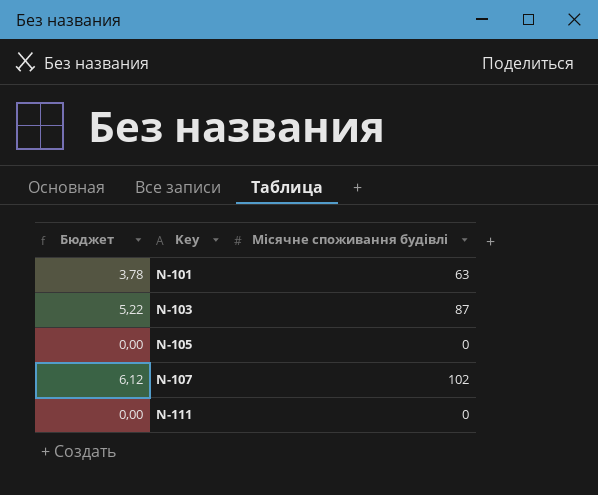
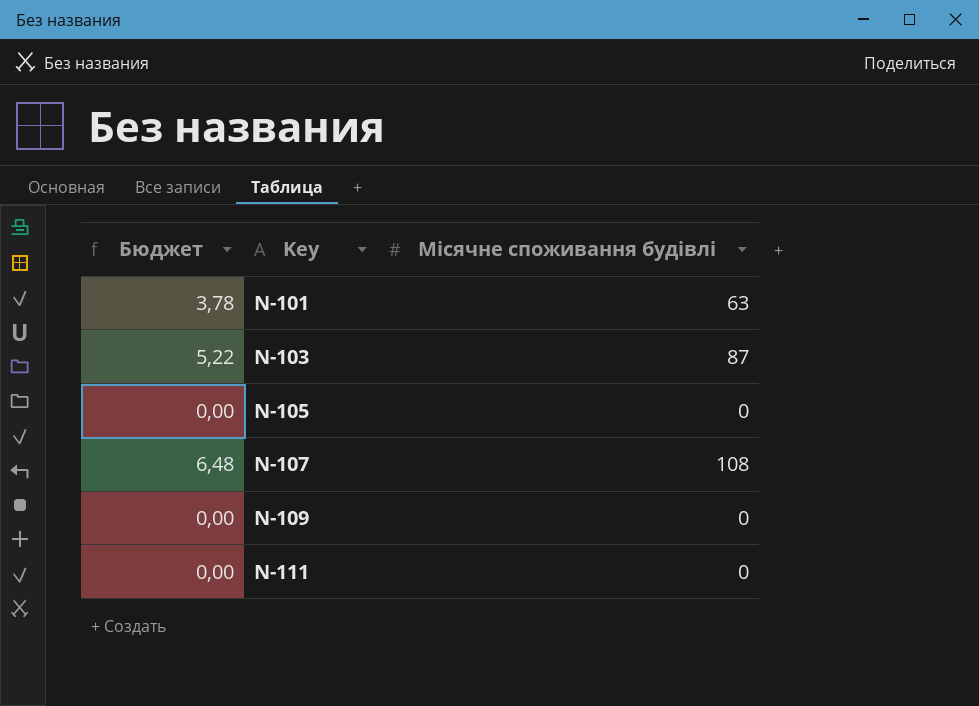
N-107 | Бюджет: 6,12 -> 6,48
N-107 | Місячне споживання будівлі: 102 -> 108
row N-109: none -> 0,00 | 0

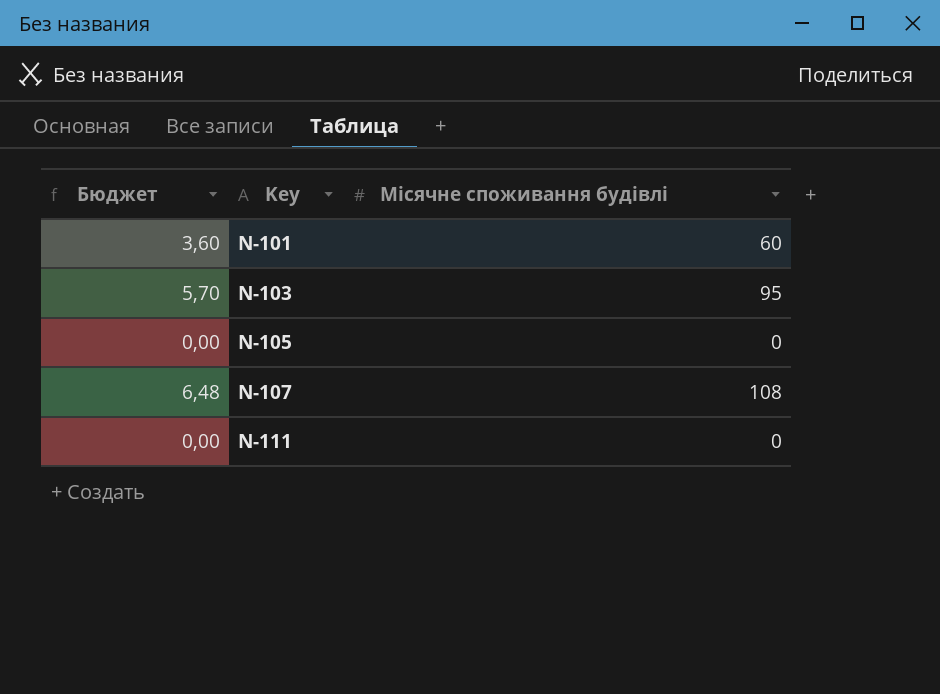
row N-109: 0,00 | 0 -> none
N-101 | Бюджет: 3,78 -> 3,60
N-101 | Місячне споживання будівлі: 63 -> 60
N-103 | Бюджет: 5,22 -> 5,70
N-103 | Місячне споживання будівлі: 87 -> 95

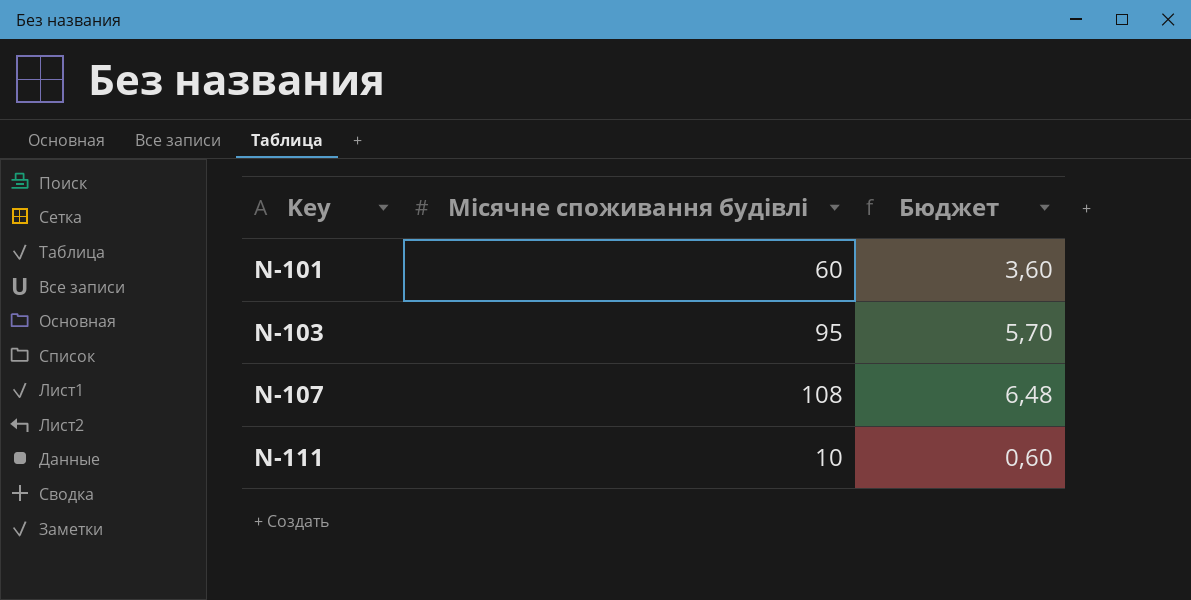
column Бюджет | position: 1 -> 3
row N-105: 0,00 | 0 -> none
N-111 | Місячне споживання будівлі: 0 -> 10
N-111 | Бюджет: 0,00 -> 0,60

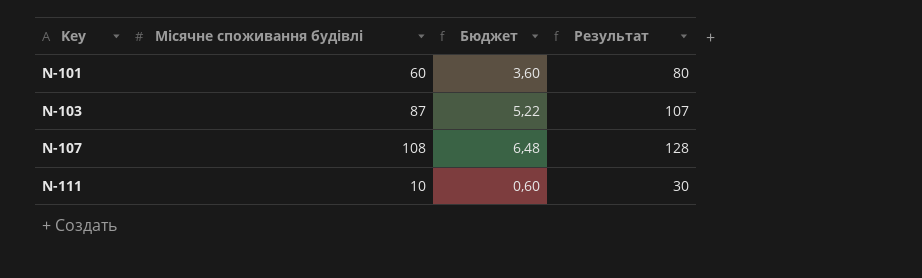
column Результат | formula: none -> [Місячне споживання будівлі] + 20
N-103 | Місячне споживання будівлі: 95 -> 87
N-103 | Бюджет: 5,70 -> 5,22

